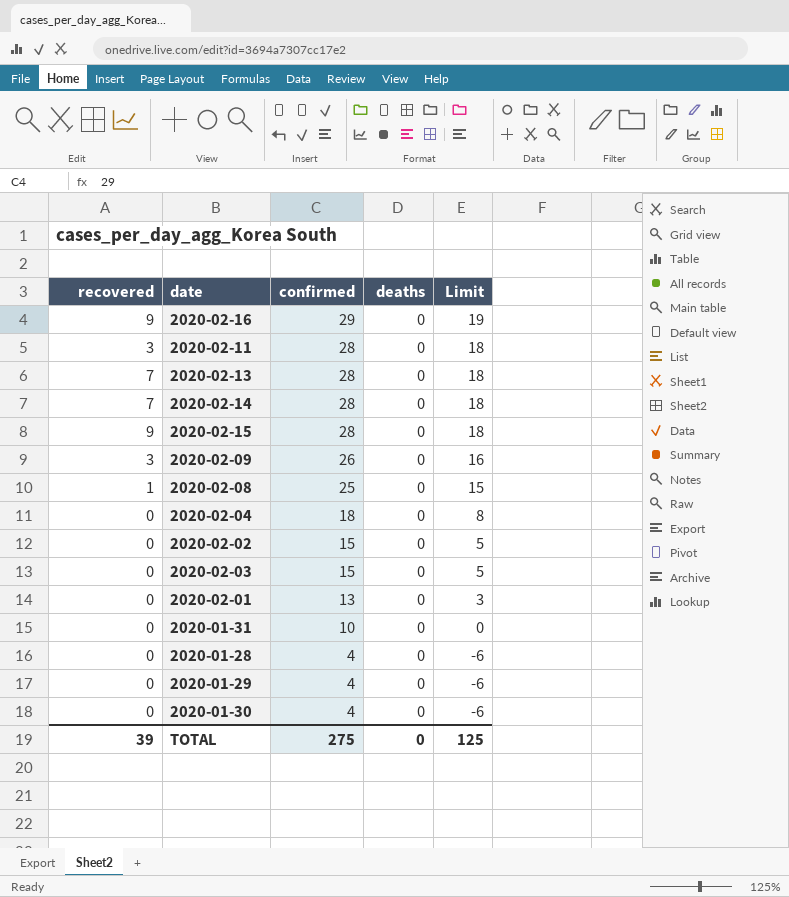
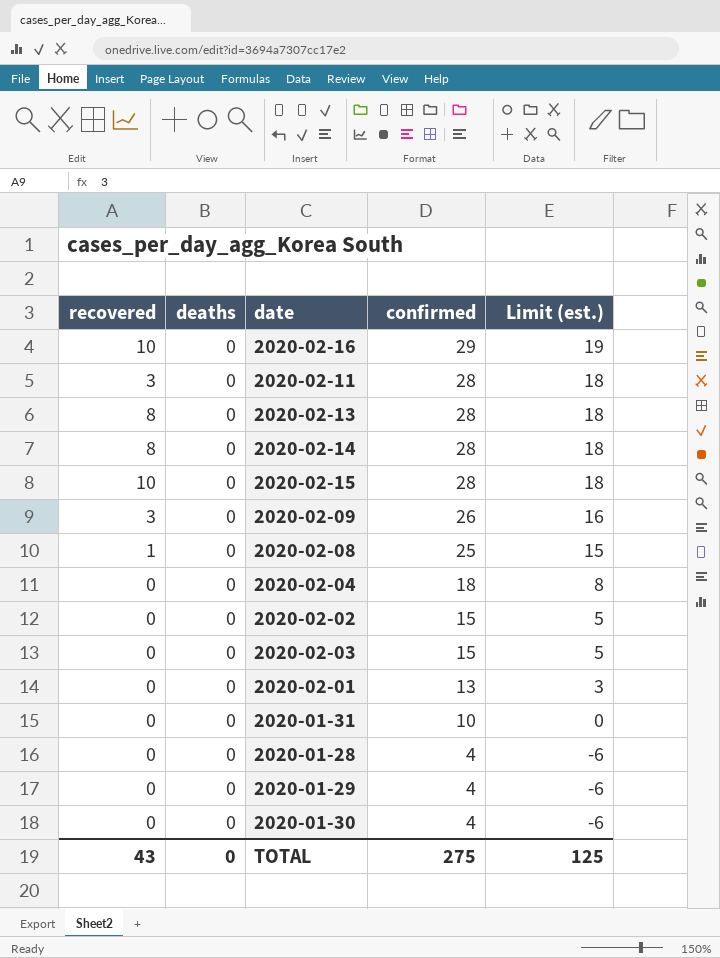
column deaths | position: 4 -> 2
column name: Limit -> Limit (est.)
2020-02-16 | recovered: 9 -> 10
2020-02-13 | recovered: 7 -> 8
2020-02-14 | recovered: 7 -> 8
2020-02-15 | recovered: 9 -> 10
TOTAL | recovered: 39 -> 43

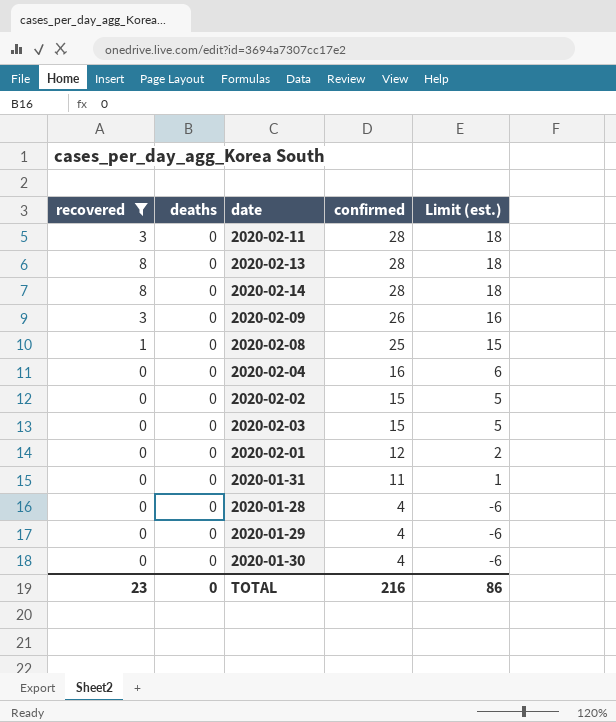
filter: none -> recovered != 10
2020-02-04 | confirmed: 18 -> 16
2020-02-04 | Limit (est.): 8 -> 6
2020-02-01 | confirmed: 13 -> 12
2020-02-01 | Limit (est.): 3 -> 2
2020-01-31 | confirmed: 10 -> 11
2020-01-31 | Limit (est.): 0 -> 1
TOTAL | recovered: 43 -> 23
TOTAL | confirmed: 275 -> 216
TOTAL | Limit (est.): 125 -> 86

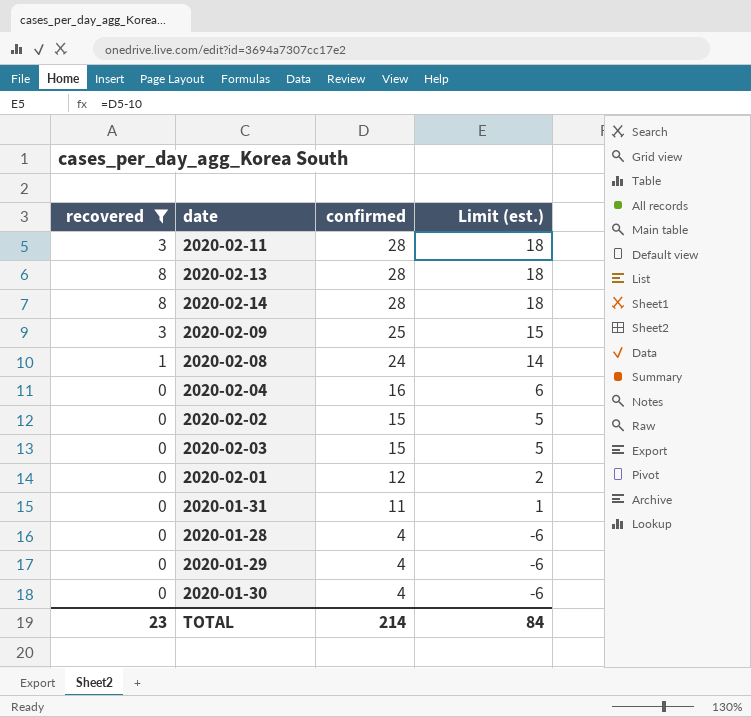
column deaths | position: 2 -> none
2020-02-09 | confirmed: 26 -> 25
2020-02-09 | Limit (est.): 16 -> 15
2020-02-08 | confirmed: 25 -> 24
2020-02-08 | Limit (est.): 15 -> 14
TOTAL | confirmed: 216 -> 214
TOTAL | Limit (est.): 86 -> 84

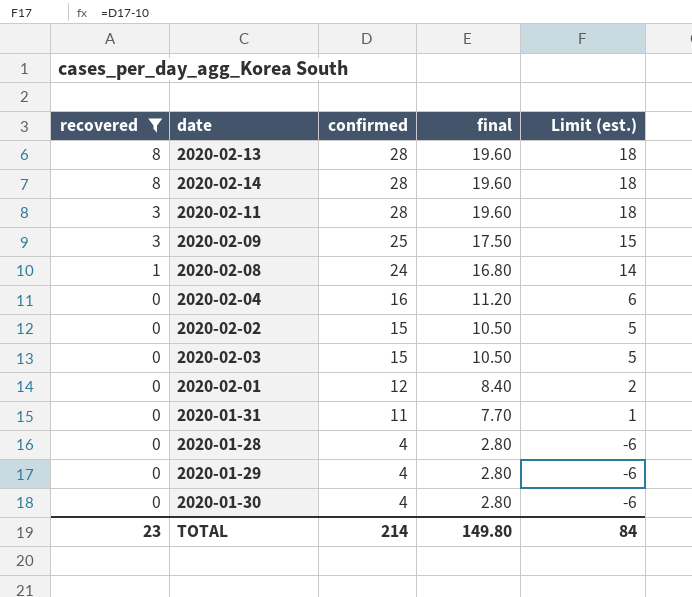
row order: confirmed descending -> recovered descending
column final | formula: none -> [confirmed] * 0.7

